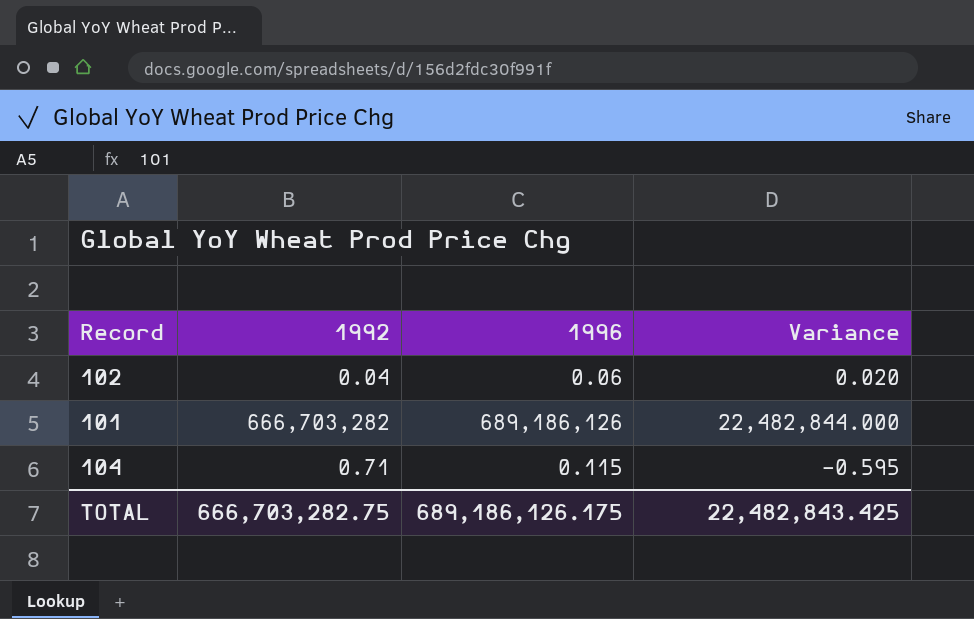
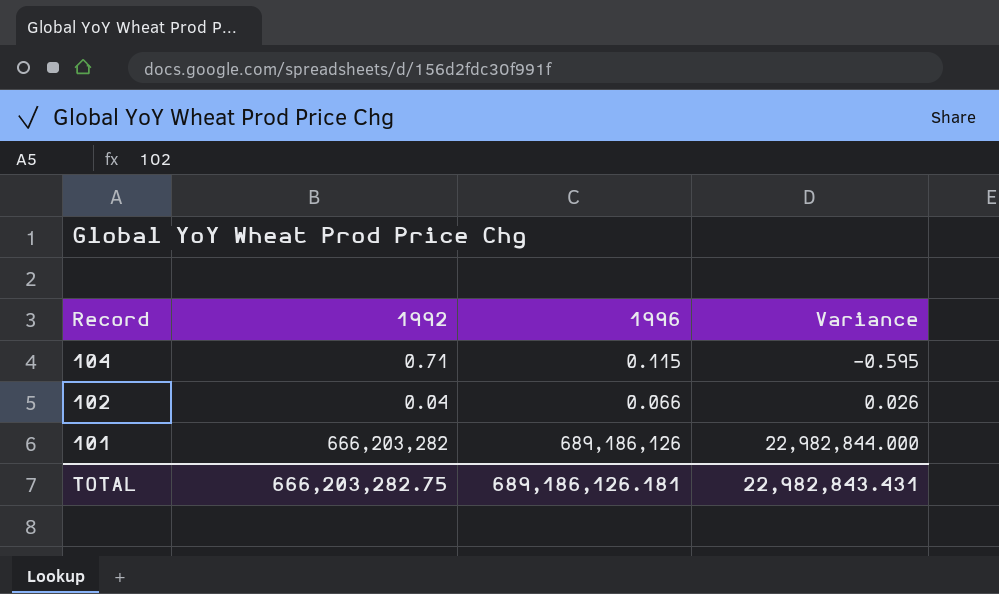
row order: none -> Record descending
102 | 1996: 0.06 -> 0.066
102 | Variance: 0.020 -> 0.026
101 | 1992: 666,703,282 -> 666,203,282
101 | Variance: 22,482,844.000 -> 22,982,844.000
TOTAL | 1992: 666,703,282.75 -> 666,203,282.75
TOTAL | 1996: 689,186,126.175 -> 689,186,126.181
TOTAL | Variance: 22,482,843.425 -> 22,982,843.431

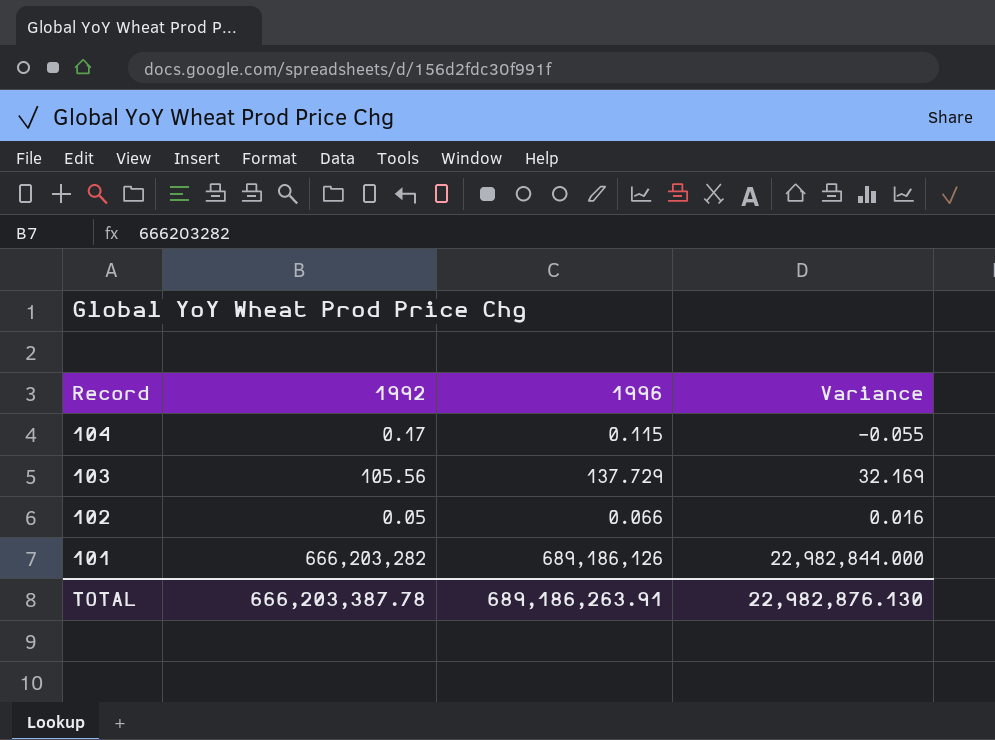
104 | 1992: 0.71 -> 0.17
104 | Variance: -0.595 -> -0.055
row 103: none -> 105.56 | 137.729 | 32.169
102 | 1992: 0.04 -> 0.05
102 | Variance: 0.026 -> 0.016
TOTAL | 1992: 666,203,282.75 -> 666,203,387.78
TOTAL | 1996: 689,186,126.181 -> 689,186,263.91
TOTAL | Variance: 22,982,843.431 -> 22,982,876.130

